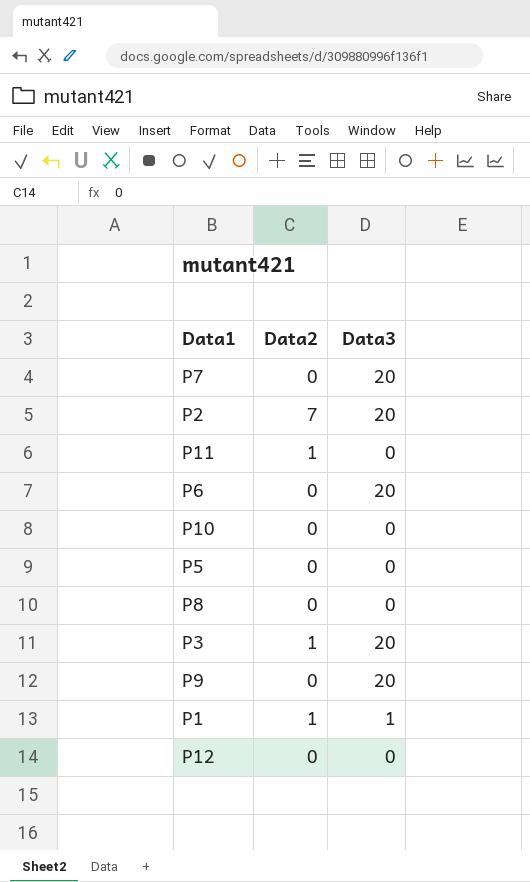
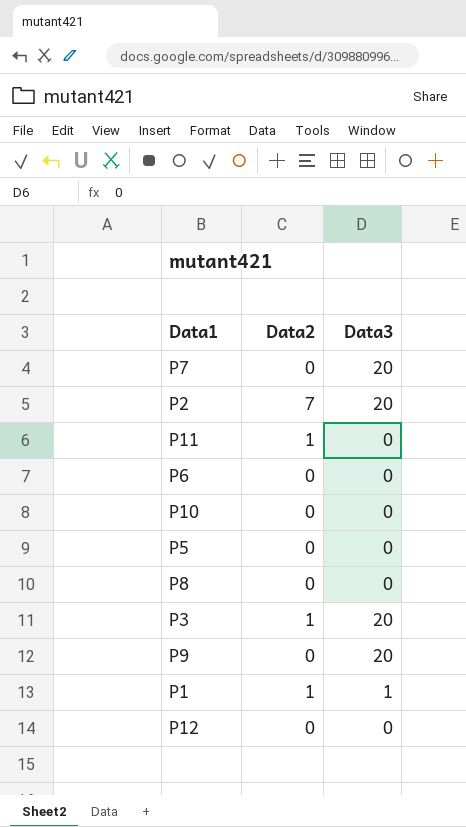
P6 | Data3: 20 -> 0

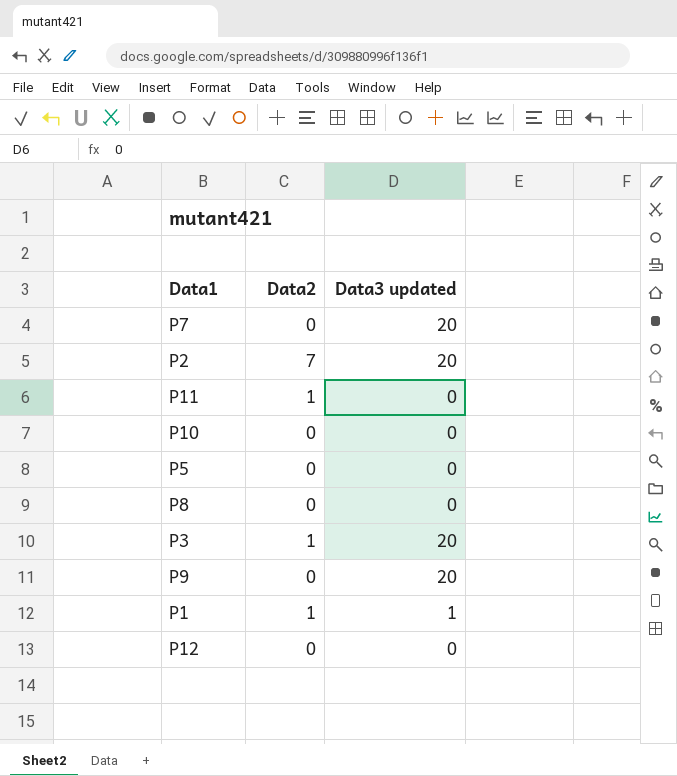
column name: Data3 -> Data3 updated
row P6: 0 | 0 -> none

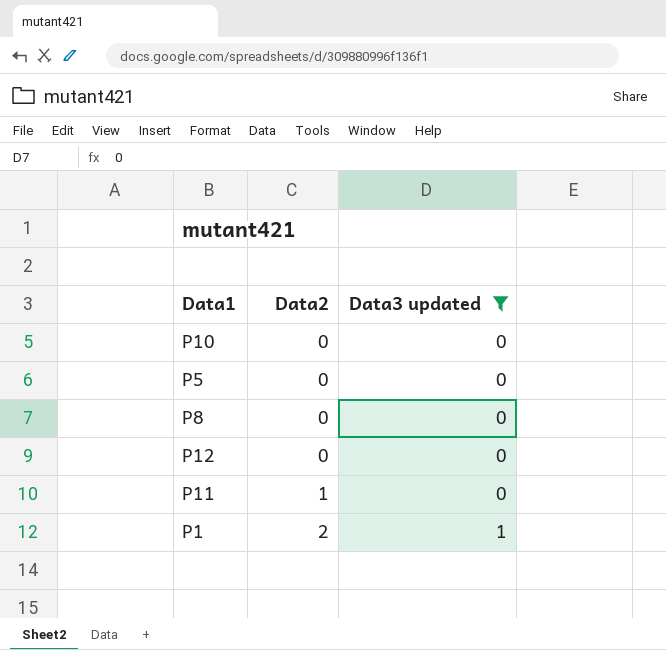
filter: none -> Data3 updated != 20
row order: none -> Data2 ascending
P1 | Data2: 1 -> 2

